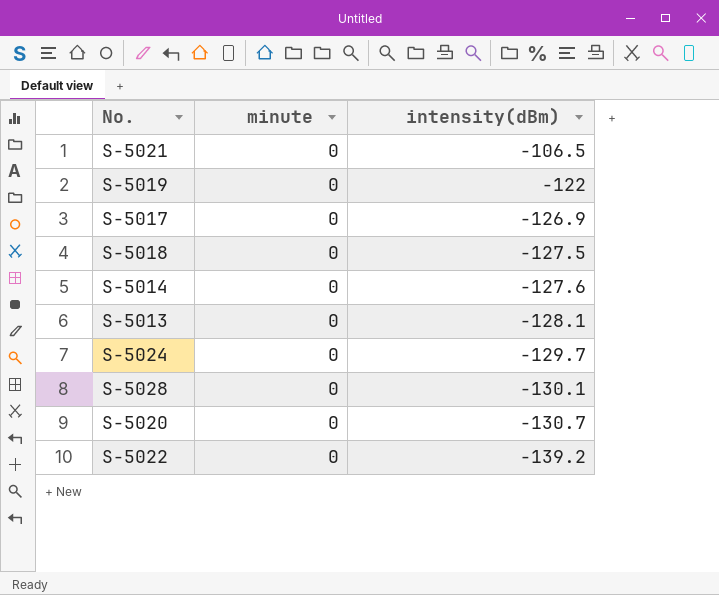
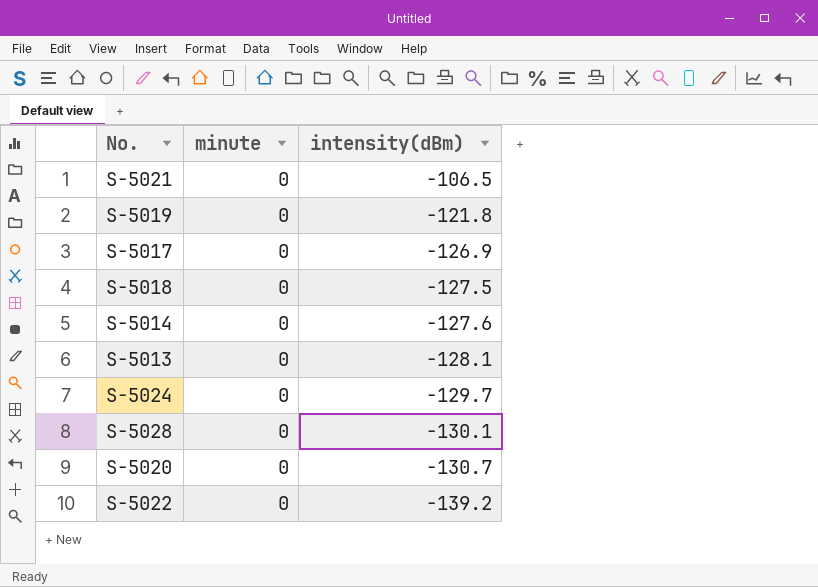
S-5019 | intensity(dBm): -122 -> -121.8

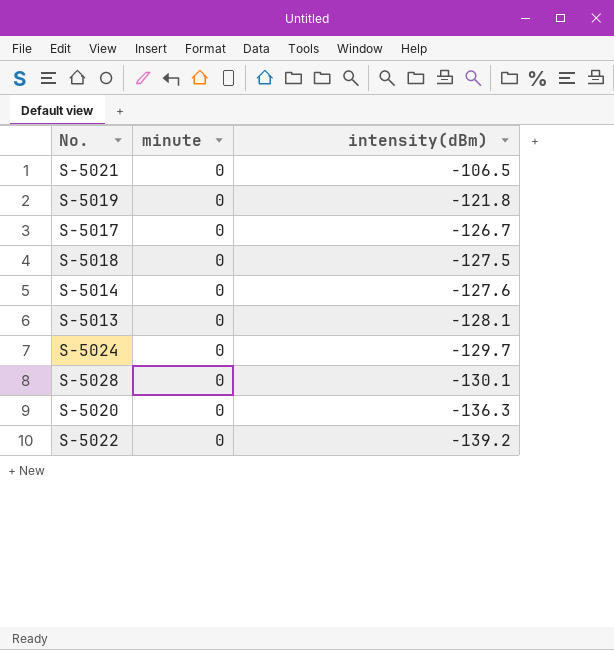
S-5017 | intensity(dBm): -126.9 -> -126.7
S-5020 | intensity(dBm): -130.7 -> -136.3

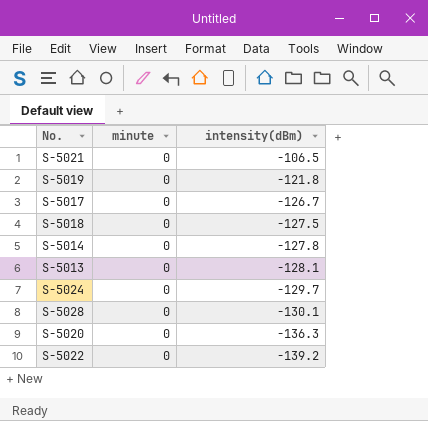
S-5014 | intensity(dBm): -127.6 -> -127.8

